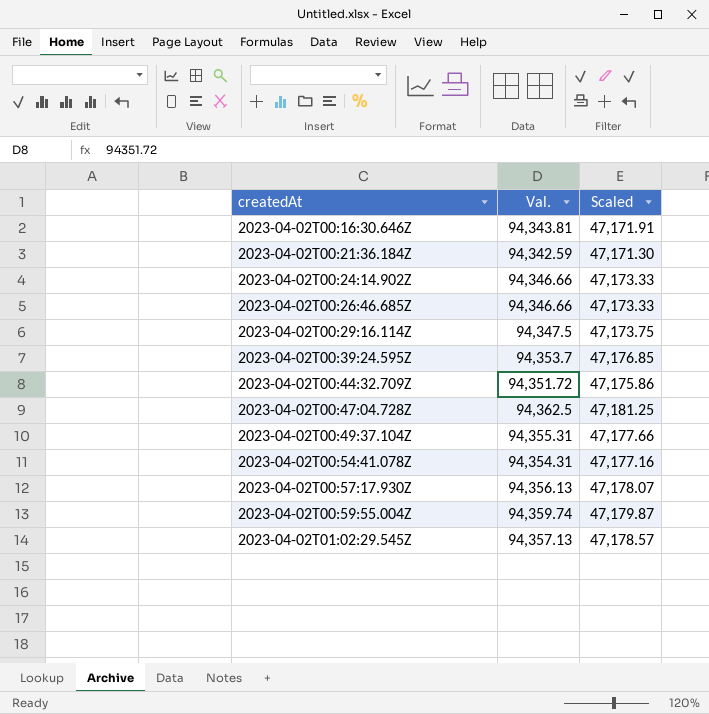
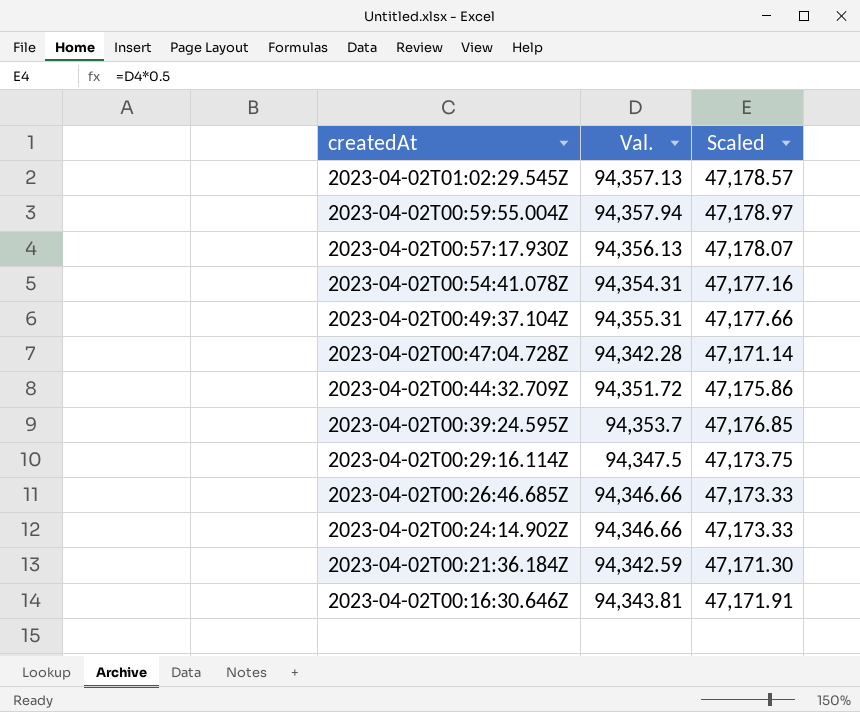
row order: createdAt ascending -> createdAt descending
2023-04-02T00:59:55.004Z | Val.: 94,359.74 -> 94,357.94
2023-04-02T00:59:55.004Z | Scaled: 47,179.87 -> 47,178.97
2023-04-02T00:47:04.728Z | Val.: 94,362.5 -> 94,342.28
2023-04-02T00:47:04.728Z | Scaled: 47,181.25 -> 47,171.14

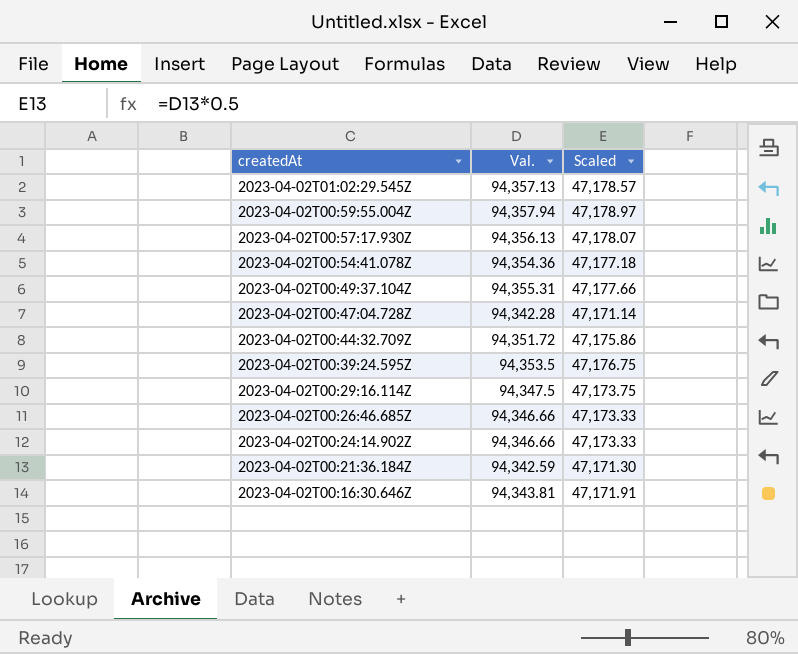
2023-04-02T00:54:41.078Z | Val.: 94,354.31 -> 94,354.36
2023-04-02T00:54:41.078Z | Scaled: 47,177.16 -> 47,177.18
2023-04-02T00:39:24.595Z | Val.: 94,353.7 -> 94,353.5
2023-04-02T00:39:24.595Z | Scaled: 47,176.85 -> 47,176.75

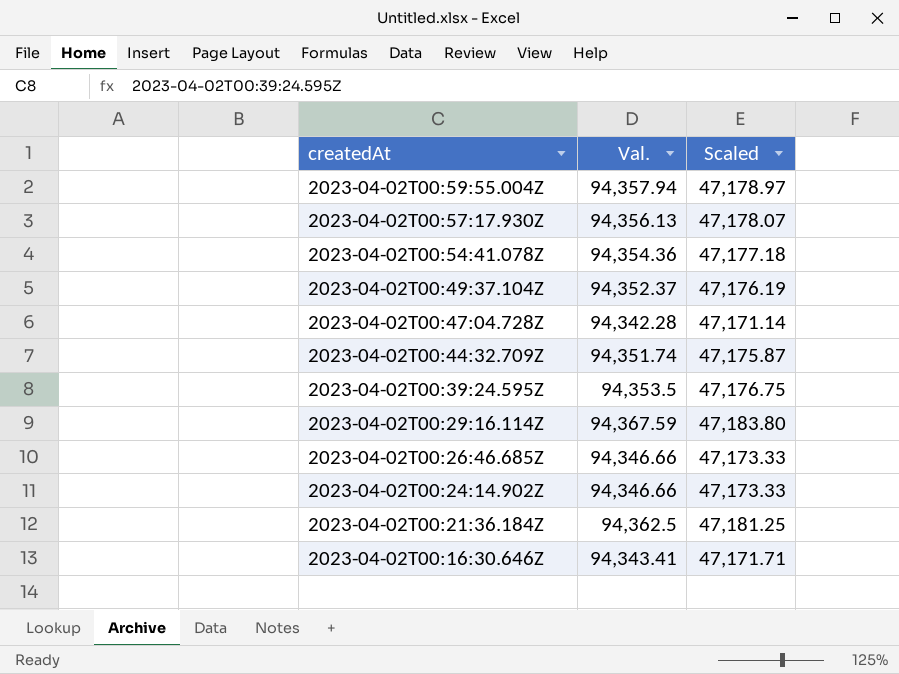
row 2023-04-02T01:02:29.545Z: 94,357.13 | 47,178.57 -> none
2023-04-02T00:49:37.104Z | Val.: 94,355.31 -> 94,352.37
2023-04-02T00:49:37.104Z | Scaled: 47,177.66 -> 47,176.19
2023-04-02T00:44:32.709Z | Val.: 94,351.72 -> 94,351.74
2023-04-02T00:44:32.709Z | Scaled: 47,175.86 -> 47,175.87
2023-04-02T00:29:16.114Z | Val.: 94,347.5 -> 94,367.59
2023-04-02T00:29:16.114Z | Scaled: 47,173.75 -> 47,183.80
2023-04-02T00:21:36.184Z | Val.: 94,342.59 -> 94,362.5
2023-04-02T00:21:36.184Z | Scaled: 47,171.30 -> 47,181.25
2023-04-02T00:16:30.646Z | Val.: 94,343.81 -> 94,343.41
2023-04-02T00:16:30.646Z | Scaled: 47,171.91 -> 47,171.71

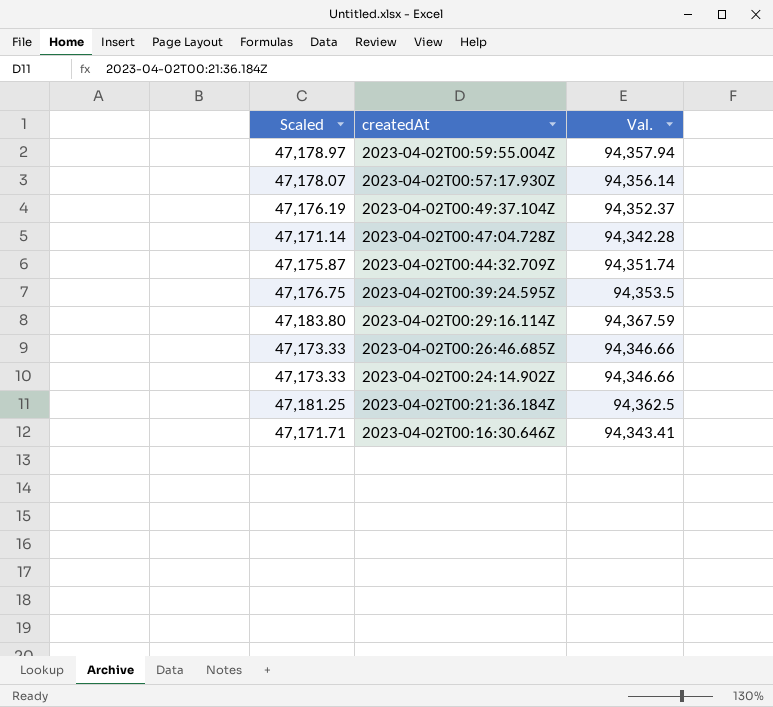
column Scaled | position: 3 -> 1
row 2023-04-02T00:54:41.078Z: 94,354.36 | 47,177.18 -> none
2023-04-02T00:57:17.930Z | Val.: 94,356.13 -> 94,356.14

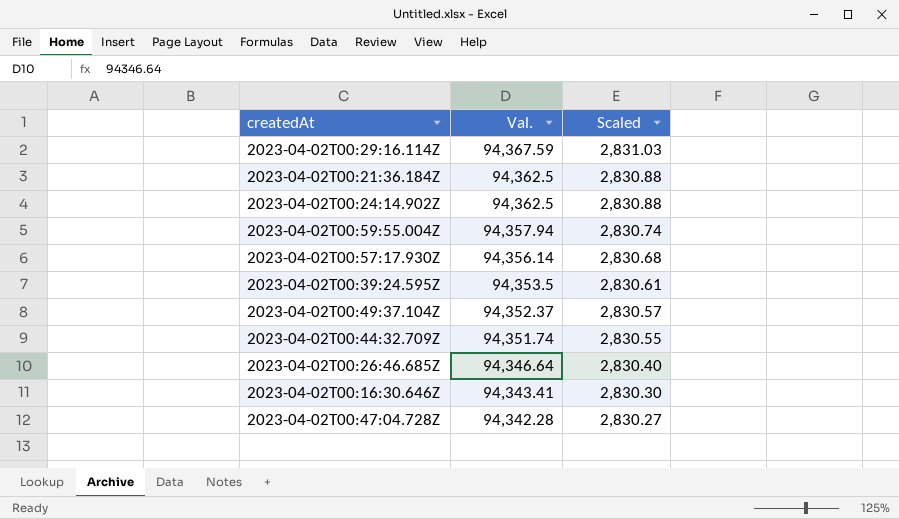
row order: createdAt descending -> Val. descending
column Scaled | formula: [Val.] * 0.5 -> [Val.] * 0.03
column Scaled | position: 1 -> 3
2023-04-02T00:24:14.902Z | Val.: 94,346.66 -> 94,362.5
2023-04-02T00:26:46.685Z | Val.: 94,346.66 -> 94,346.64

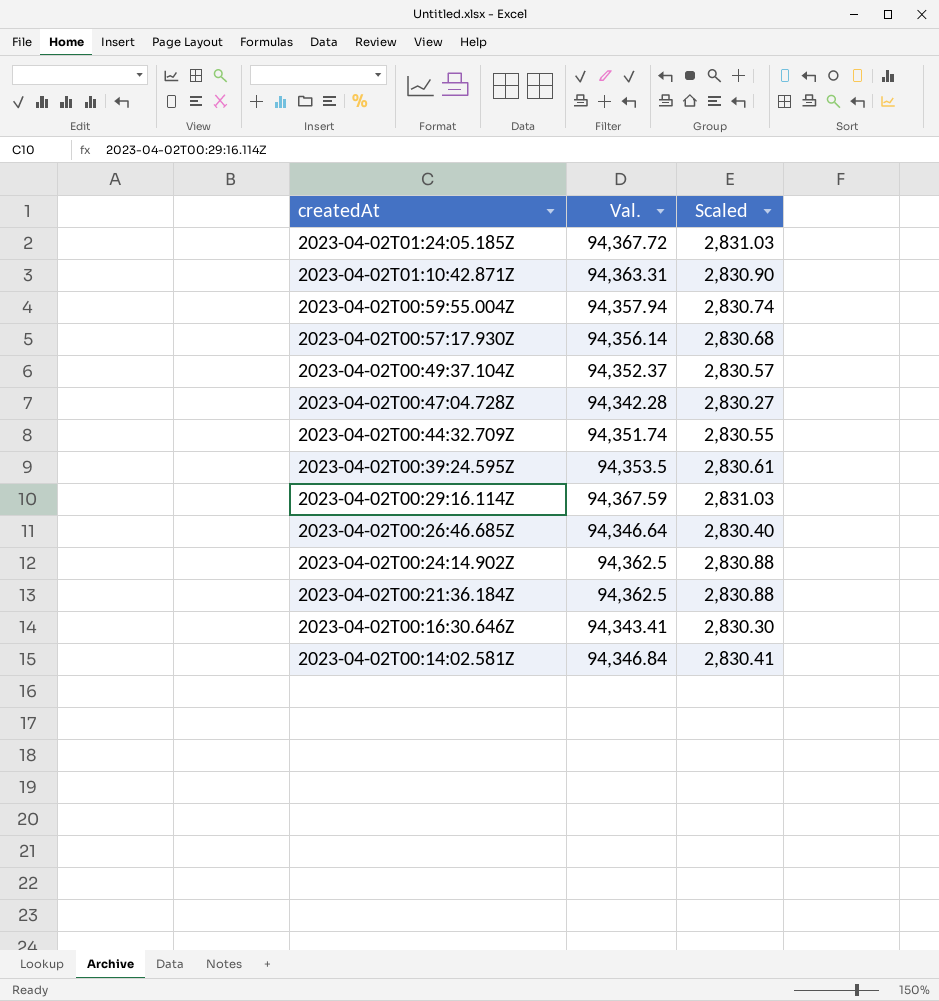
row order: Val. descending -> createdAt descending
row 2023-04-02T01:24:05.185Z: none -> 94,367.72 | 2,831.03
row 2023-04-02T01:10:42.871Z: none -> 94,363.31 | 2,830.90
row 2023-04-02T00:14:02.581Z: none -> 94,346.84 | 2,830.41

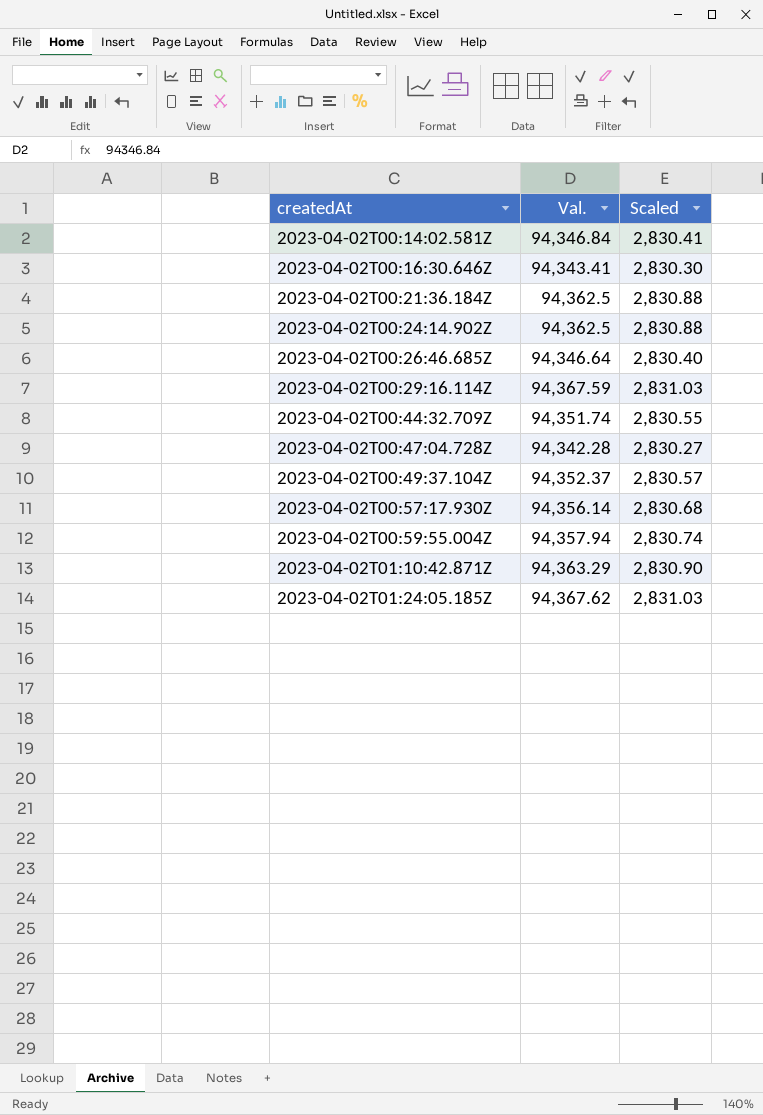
row order: createdAt descending -> createdAt ascending
row 2023-04-02T00:39:24.595Z: 94,353.5 | 2,830.61 -> none
2023-04-02T01:10:42.871Z | Val.: 94,363.31 -> 94,363.29
2023-04-02T01:24:05.185Z | Val.: 94,367.72 -> 94,367.62

